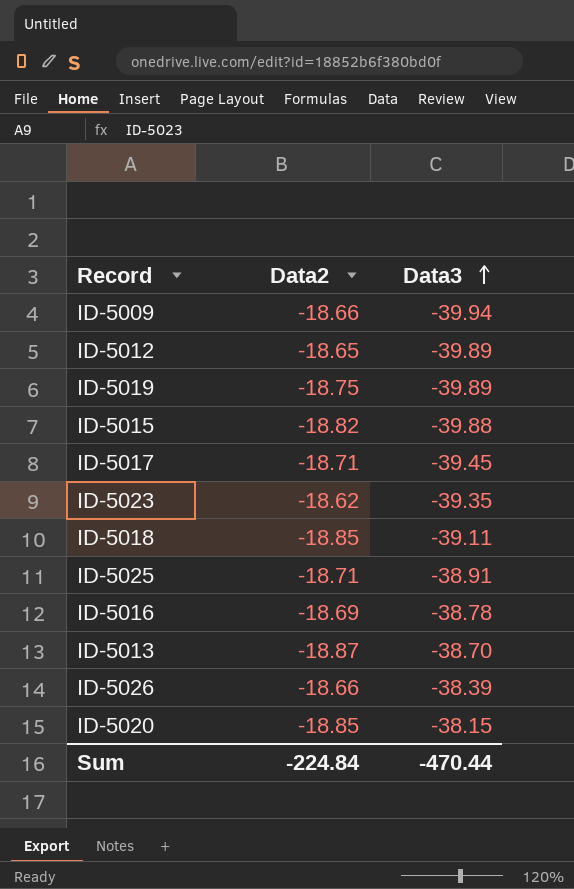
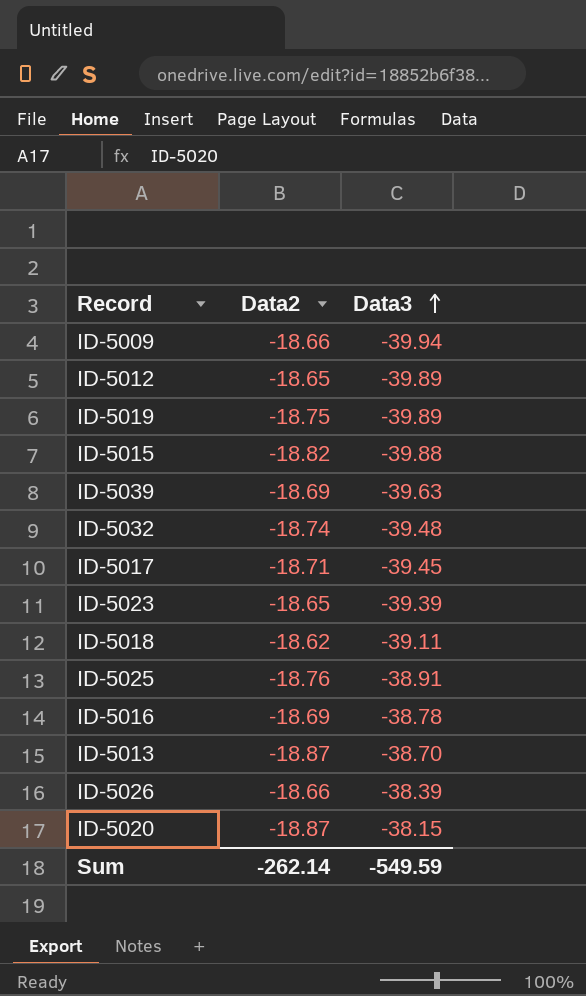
row ID-5039: none -> -18.69 | -39.63
row ID-5032: none -> -18.74 | -39.48
ID-5023 | Data2: -18.62 -> -18.65
ID-5023 | Data3: -39.35 -> -39.39
ID-5018 | Data2: -18.85 -> -18.62
ID-5025 | Data2: -18.71 -> -18.76
ID-5020 | Data2: -18.85 -> -18.87
Sum | Data2: -224.84 -> -262.14
Sum | Data3: -470.44 -> -549.59

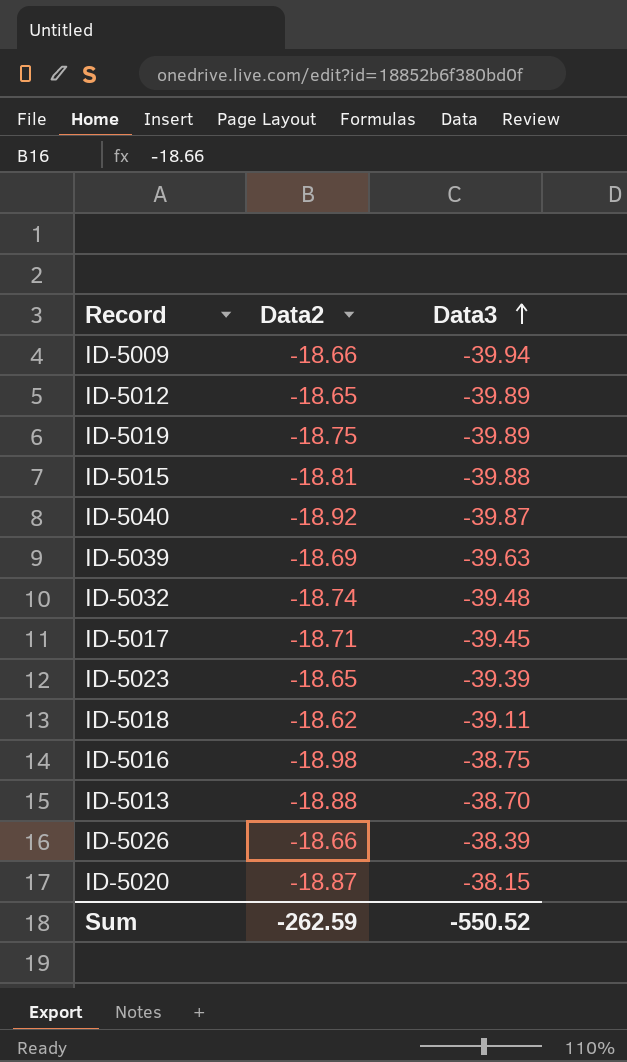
row ID-5025: -18.76 | -38.91 -> none
ID-5015 | Data2: -18.82 -> -18.81
row ID-5040: none -> -18.92 | -39.87
ID-5016 | Data2: -18.69 -> -18.98
ID-5016 | Data3: -38.78 -> -38.75
ID-5013 | Data2: -18.87 -> -18.88
Sum | Data2: -262.14 -> -262.59
Sum | Data3: -549.59 -> -550.52

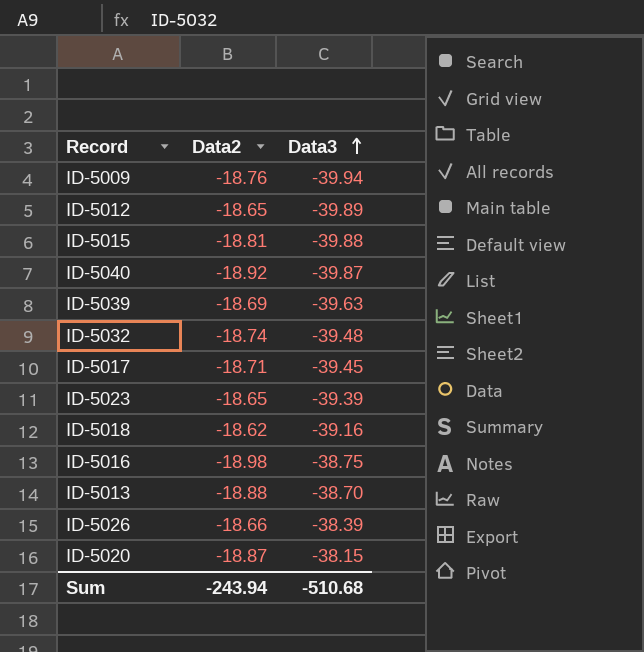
row ID-5019: -18.75 | -39.89 -> none
ID-5009 | Data2: -18.66 -> -18.76
ID-5018 | Data3: -39.11 -> -39.16
Sum | Data2: -262.59 -> -243.94
Sum | Data3: -550.52 -> -510.68

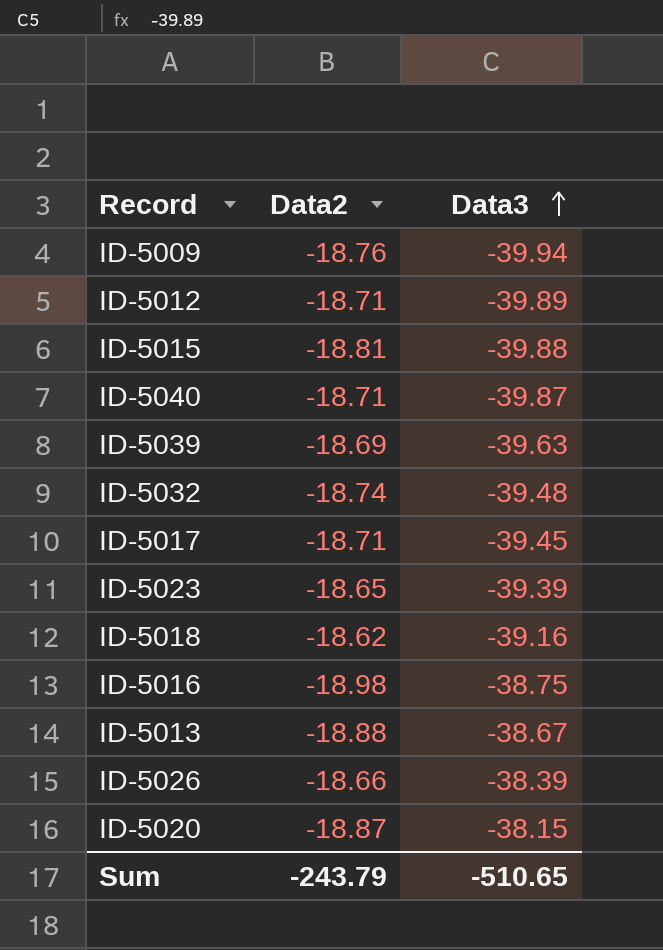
ID-5012 | Data2: -18.65 -> -18.71
ID-5040 | Data2: -18.92 -> -18.71
ID-5013 | Data3: -38.70 -> -38.67
Sum | Data2: -243.94 -> -243.79
Sum | Data3: -510.68 -> -510.65

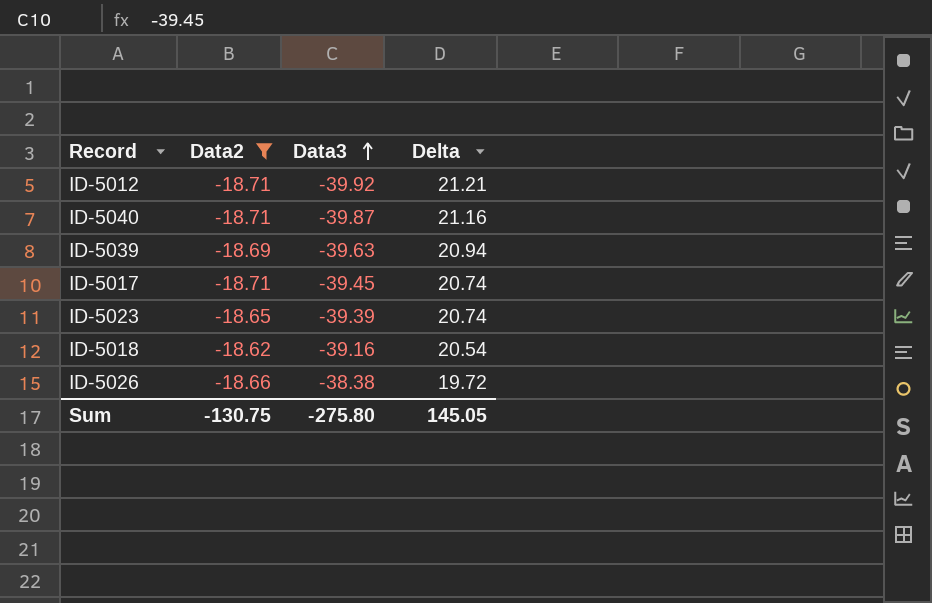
filter: none -> Data2 >= -18.71
column Delta | formula: none -> [Data2] - [Data3]
ID-5012 | Data3: -39.89 -> -39.92
ID-5026 | Data3: -38.39 -> -38.38
Sum | Data2: -243.79 -> -130.75
Sum | Data3: -510.65 -> -275.80

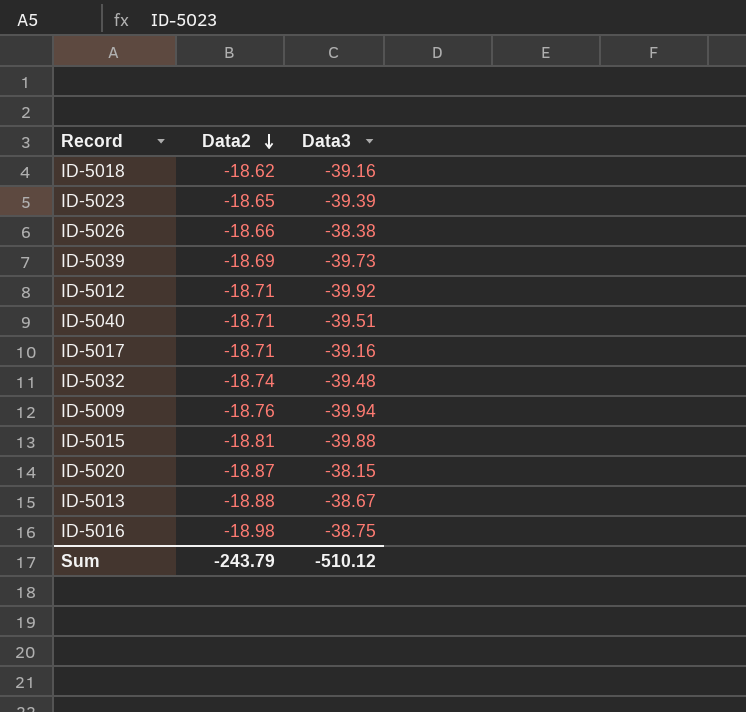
filter: Data2 >= -18.71 -> none
row order: Data3 ascending -> Data2 descending
column Delta | formula: [Data2] - [Data3] -> none
ID-5039 | Data3: -39.63 -> -39.73
ID-5040 | Data3: -39.87 -> -39.51
ID-5017 | Data3: -39.45 -> -39.16
Sum | Data2: -130.75 -> -243.79
Sum | Data3: -275.80 -> -510.12

